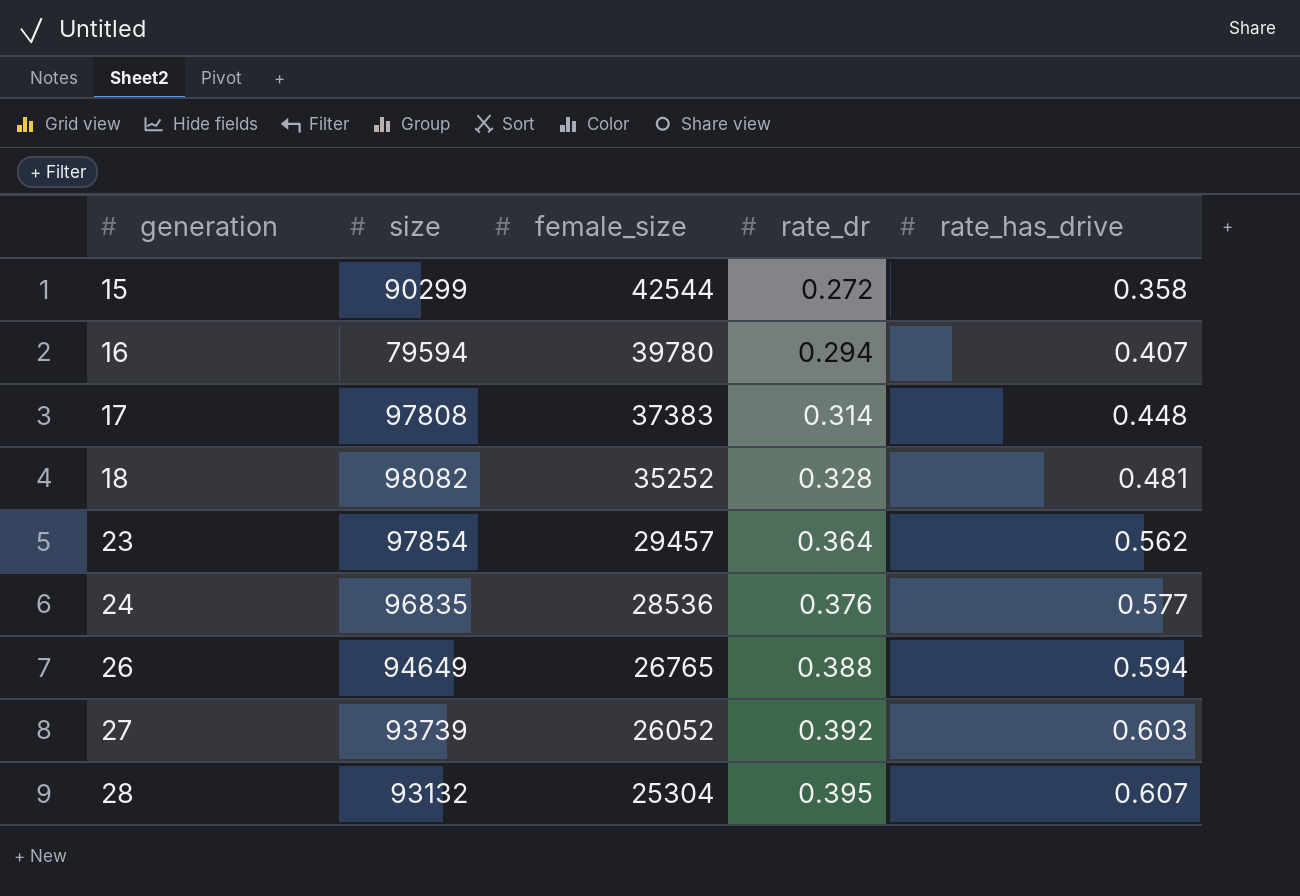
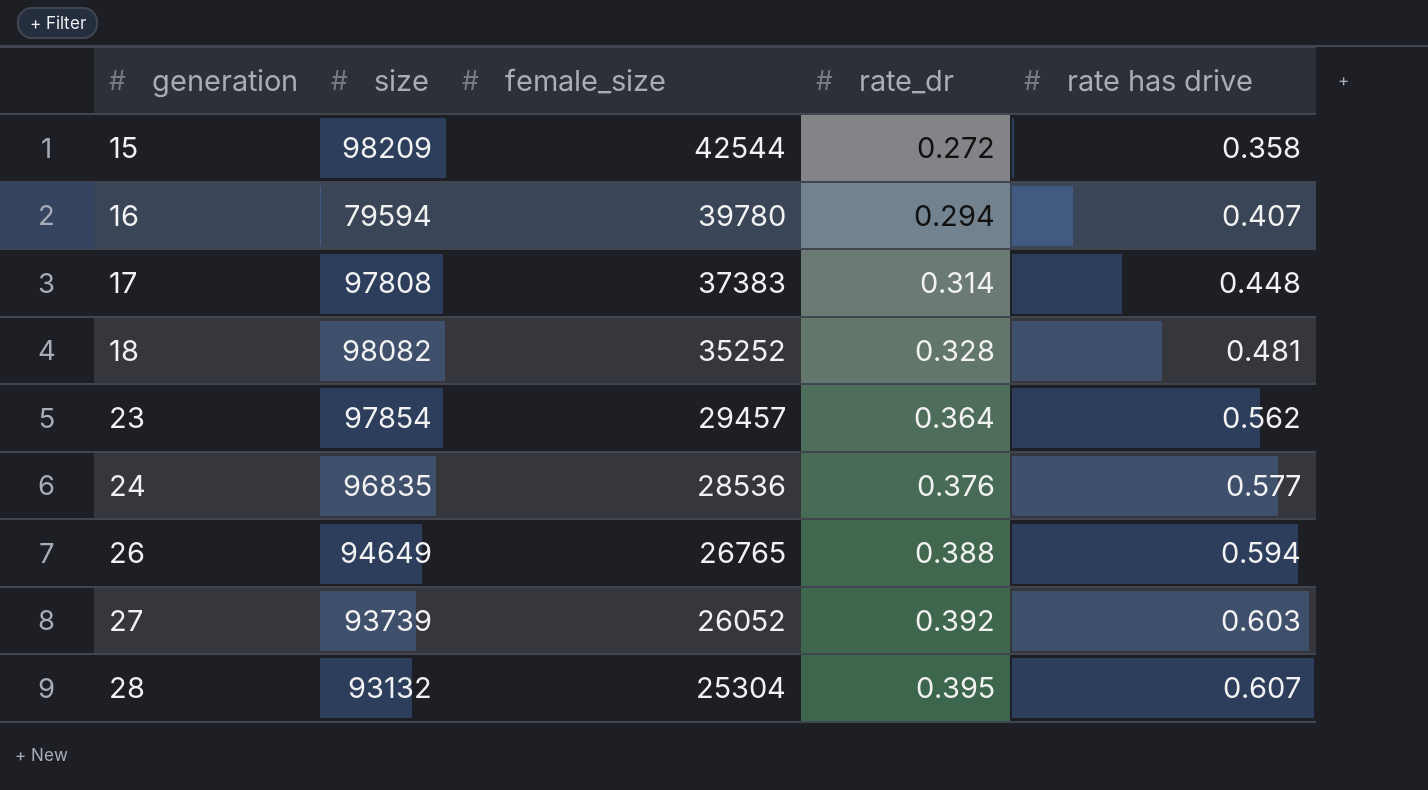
column name: rate_has_drive -> rate has drive
15 | size: 90299 -> 98209

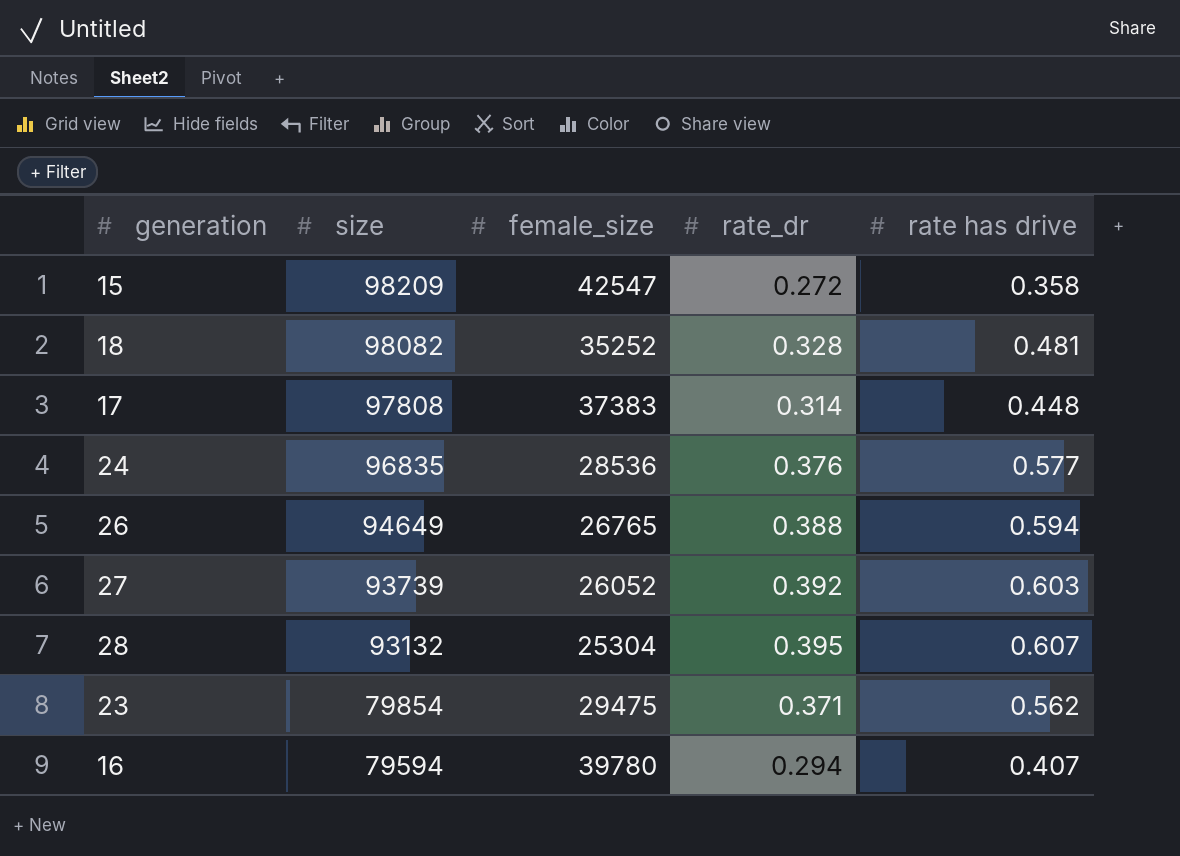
row order: generation ascending -> size descending
15 | female_size: 42544 -> 42547
23 | size: 97854 -> 79854
23 | female_size: 29457 -> 29475
23 | rate_dr: 0.364 -> 0.371

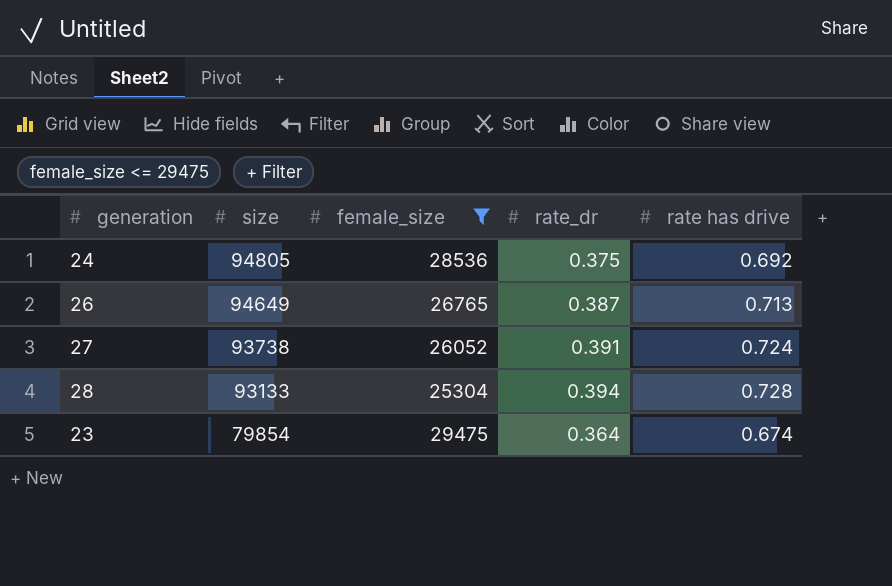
filter: none -> female_size <= 29475
24 | size: 96835 -> 94805
24 | rate_dr: 0.376 -> 0.375
24 | rate has drive: 0.577 -> 0.692
26 | rate_dr: 0.388 -> 0.387
26 | rate has drive: 0.594 -> 0.713
27 | size: 93739 -> 93738
27 | rate_dr: 0.392 -> 0.391
27 | rate has drive: 0.603 -> 0.724
28 | size: 93132 -> 93133
28 | rate_dr: 0.395 -> 0.394
28 | rate has drive: 0.607 -> 0.728
23 | rate_dr: 0.371 -> 0.364
23 | rate has drive: 0.562 -> 0.674

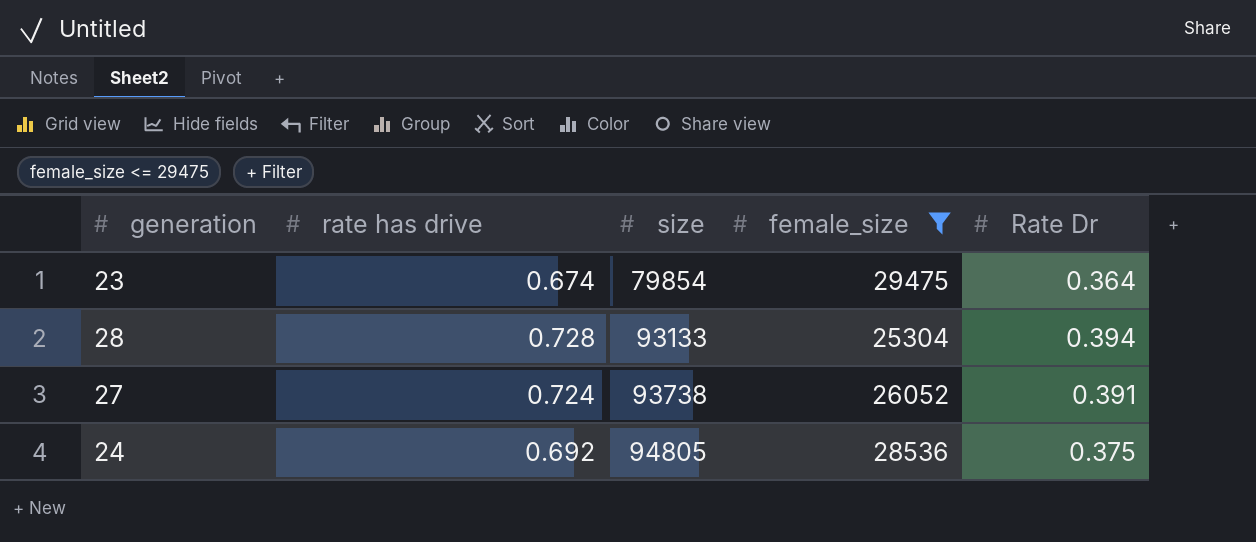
row order: size descending -> size ascending
column rate has drive | position: 5 -> 2
column name: rate_dr -> Rate Dr
row 26: 94649 | 26765 | 0.387 | 0.713 -> none

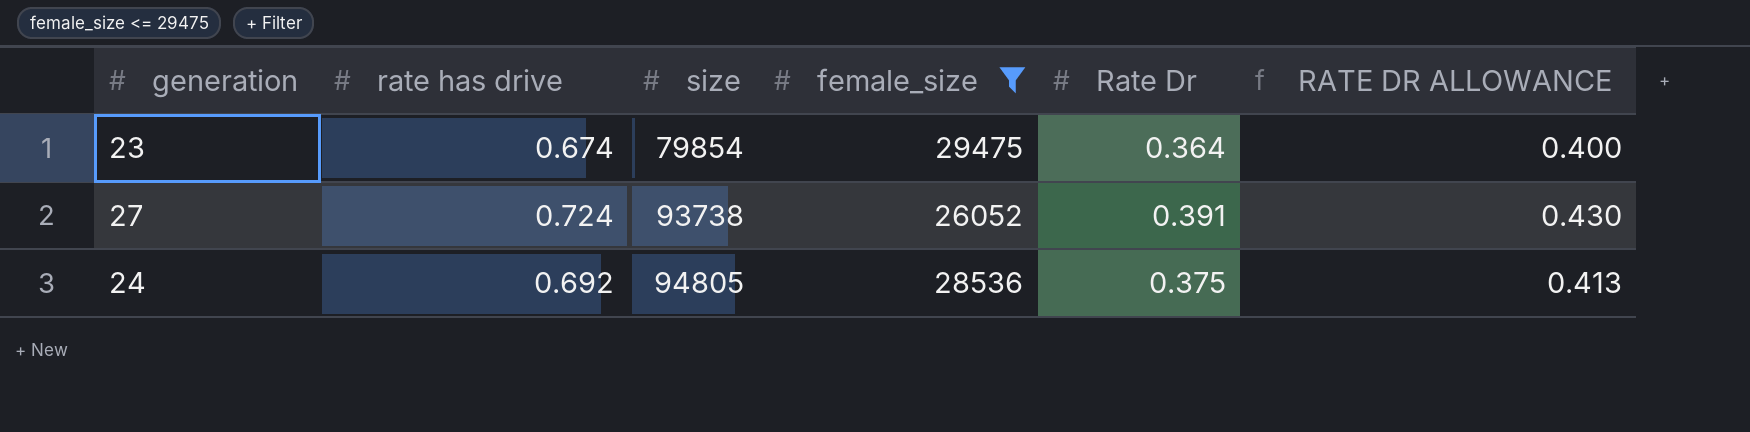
column RATE DR ALLOWANCE | formula: none -> [Rate Dr] * 1.1
row 28: 0.728 | 93133 | 25304 | 0.394 -> none

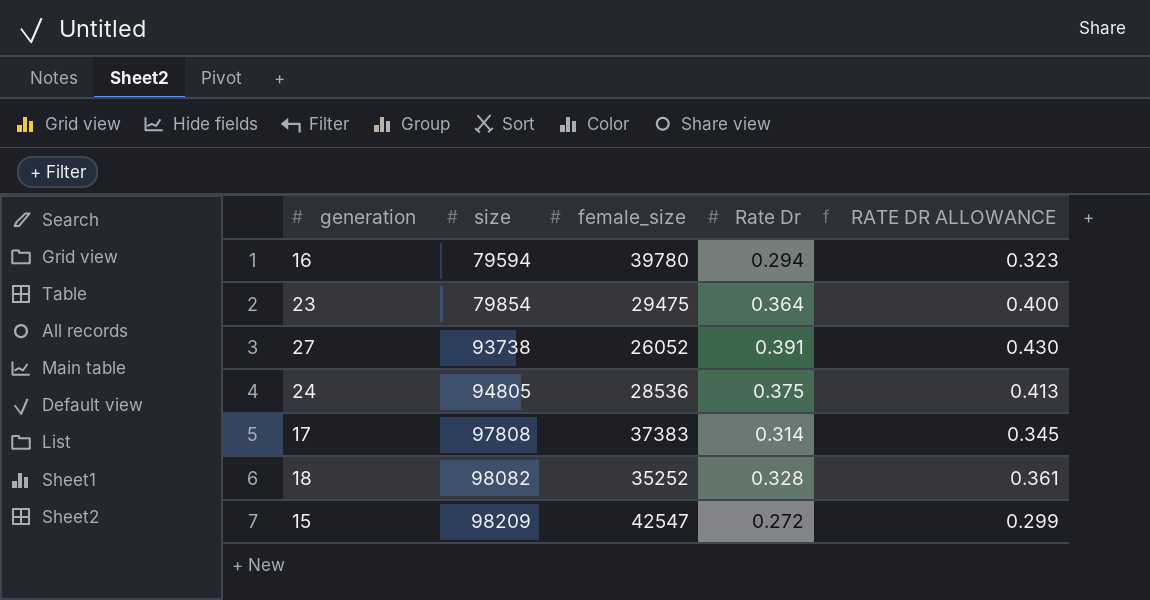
filter: female_size <= 29475 -> none
column rate has drive | position: 2 -> none

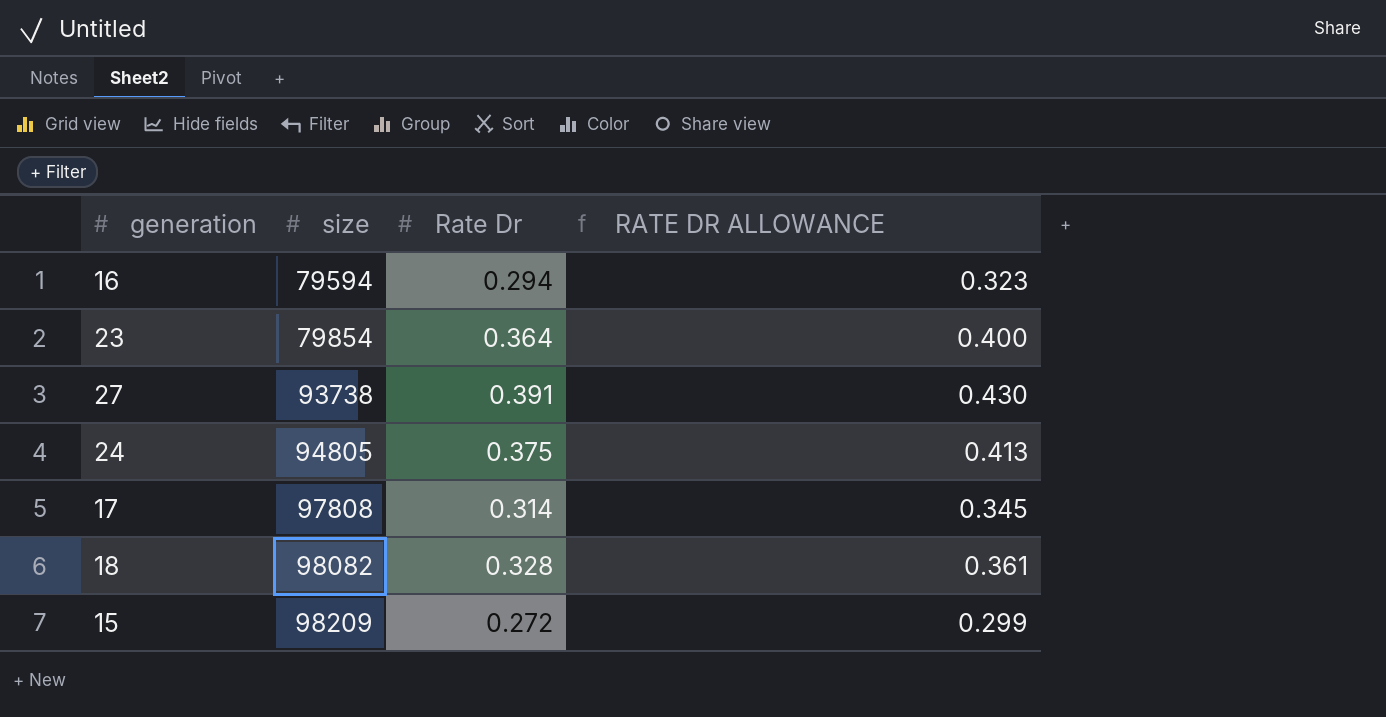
column female_size | position: 3 -> none

